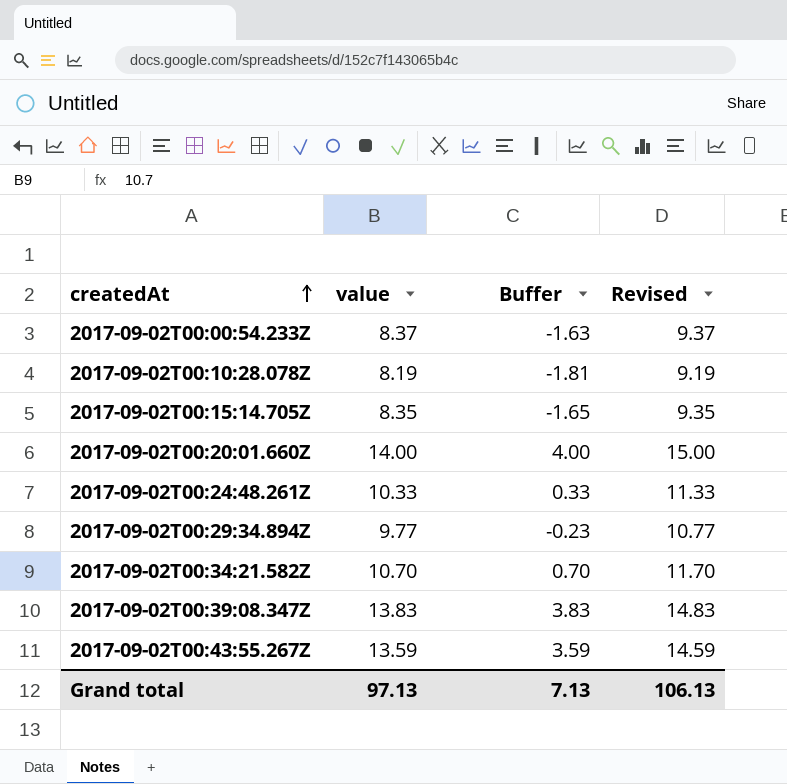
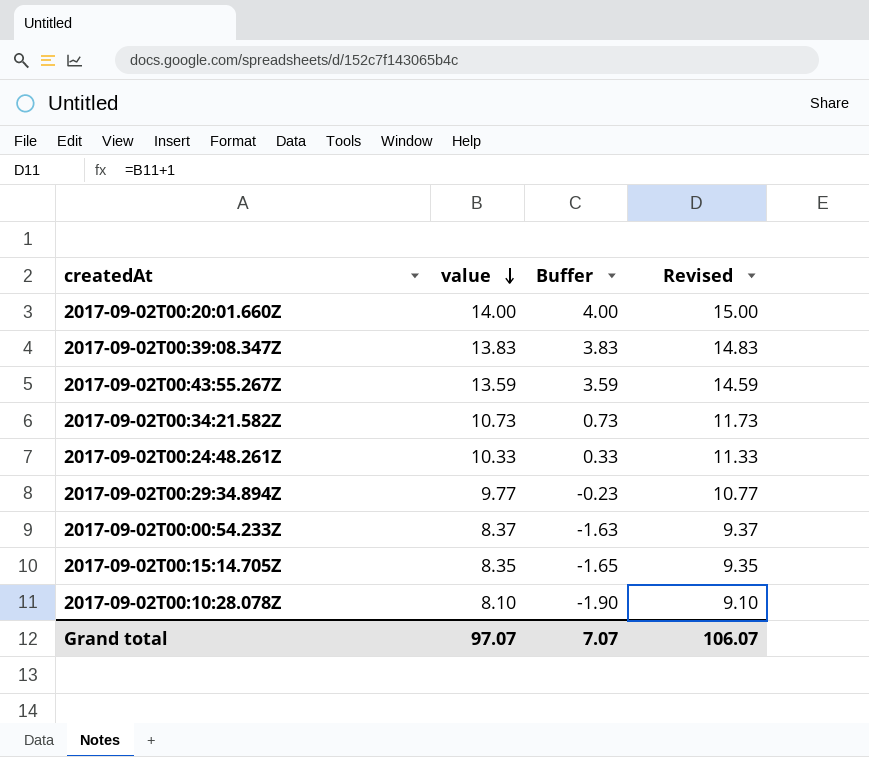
row order: createdAt ascending -> value descending
2017-09-02T00:34:21.582Z | value: 10.70 -> 10.73
2017-09-02T00:34:21.582Z | Buffer: 0.70 -> 0.73
2017-09-02T00:34:21.582Z | Revised: 11.70 -> 11.73
2017-09-02T00:10:28.078Z | value: 8.19 -> 8.10
2017-09-02T00:10:28.078Z | Buffer: -1.81 -> -1.90
2017-09-02T00:10:28.078Z | Revised: 9.19 -> 9.10
Grand total | value: 97.13 -> 97.07
Grand total | Buffer: 7.13 -> 7.07
Grand total | Revised: 106.13 -> 106.07

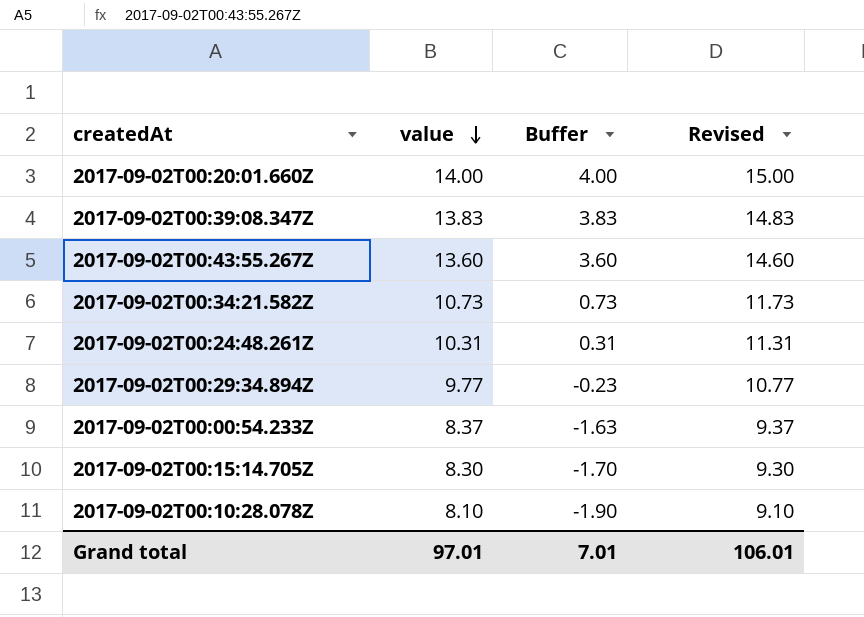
2017-09-02T00:43:55.267Z | value: 13.59 -> 13.60
2017-09-02T00:43:55.267Z | Buffer: 3.59 -> 3.60
2017-09-02T00:43:55.267Z | Revised: 14.59 -> 14.60
2017-09-02T00:24:48.261Z | value: 10.33 -> 10.31
2017-09-02T00:24:48.261Z | Buffer: 0.33 -> 0.31
2017-09-02T00:24:48.261Z | Revised: 11.33 -> 11.31
2017-09-02T00:15:14.705Z | value: 8.35 -> 8.30
2017-09-02T00:15:14.705Z | Buffer: -1.65 -> -1.70
2017-09-02T00:15:14.705Z | Revised: 9.35 -> 9.30
Grand total | value: 97.07 -> 97.01
Grand total | Buffer: 7.07 -> 7.01
Grand total | Revised: 106.07 -> 106.01

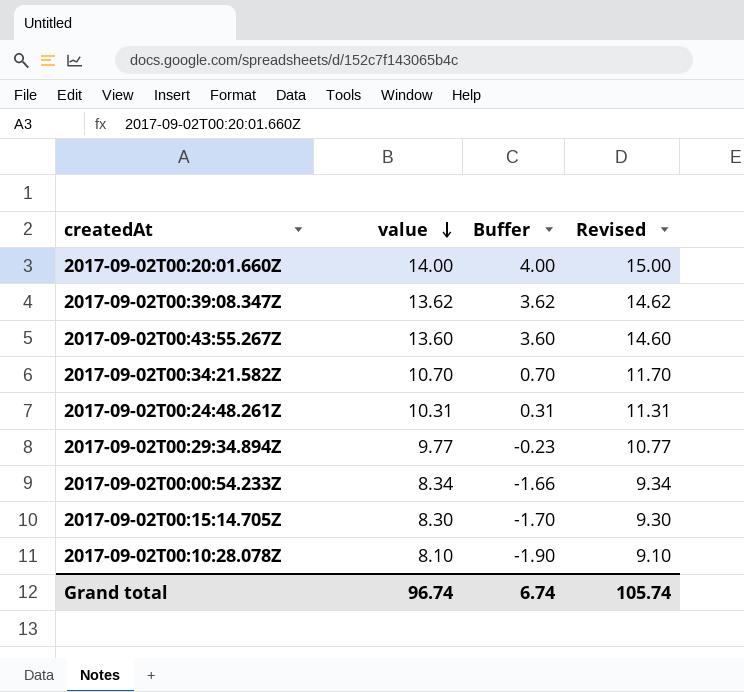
2017-09-02T00:39:08.347Z | value: 13.83 -> 13.62
2017-09-02T00:39:08.347Z | Buffer: 3.83 -> 3.62
2017-09-02T00:39:08.347Z | Revised: 14.83 -> 14.62
2017-09-02T00:34:21.582Z | value: 10.73 -> 10.70
2017-09-02T00:34:21.582Z | Buffer: 0.73 -> 0.70
2017-09-02T00:34:21.582Z | Revised: 11.73 -> 11.70
2017-09-02T00:00:54.233Z | value: 8.37 -> 8.34
2017-09-02T00:00:54.233Z | Buffer: -1.63 -> -1.66
2017-09-02T00:00:54.233Z | Revised: 9.37 -> 9.34
Grand total | value: 97.01 -> 96.74
Grand total | Buffer: 7.01 -> 6.74
Grand total | Revised: 106.01 -> 105.74

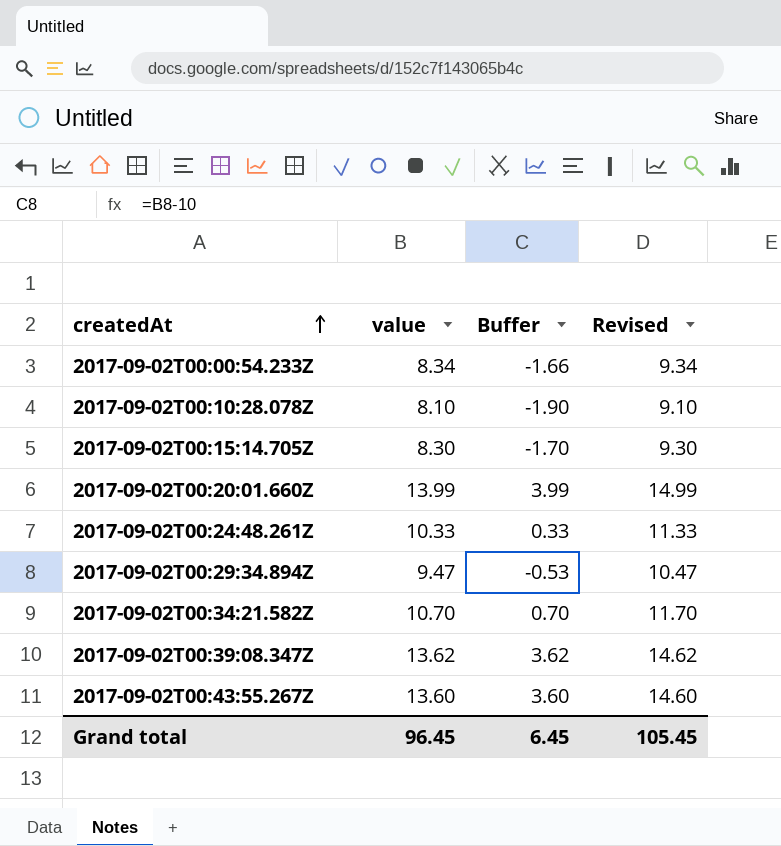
row order: value descending -> createdAt ascending
2017-09-02T00:20:01.660Z | value: 14.00 -> 13.99
2017-09-02T00:20:01.660Z | Buffer: 4.00 -> 3.99
2017-09-02T00:20:01.660Z | Revised: 15.00 -> 14.99
2017-09-02T00:24:48.261Z | value: 10.31 -> 10.33
2017-09-02T00:24:48.261Z | Buffer: 0.31 -> 0.33
2017-09-02T00:24:48.261Z | Revised: 11.31 -> 11.33
2017-09-02T00:29:34.894Z | value: 9.77 -> 9.47
2017-09-02T00:29:34.894Z | Buffer: -0.23 -> -0.53
2017-09-02T00:29:34.894Z | Revised: 10.77 -> 10.47
Grand total | value: 96.74 -> 96.45
Grand total | Buffer: 6.74 -> 6.45
Grand total | Revised: 105.74 -> 105.45

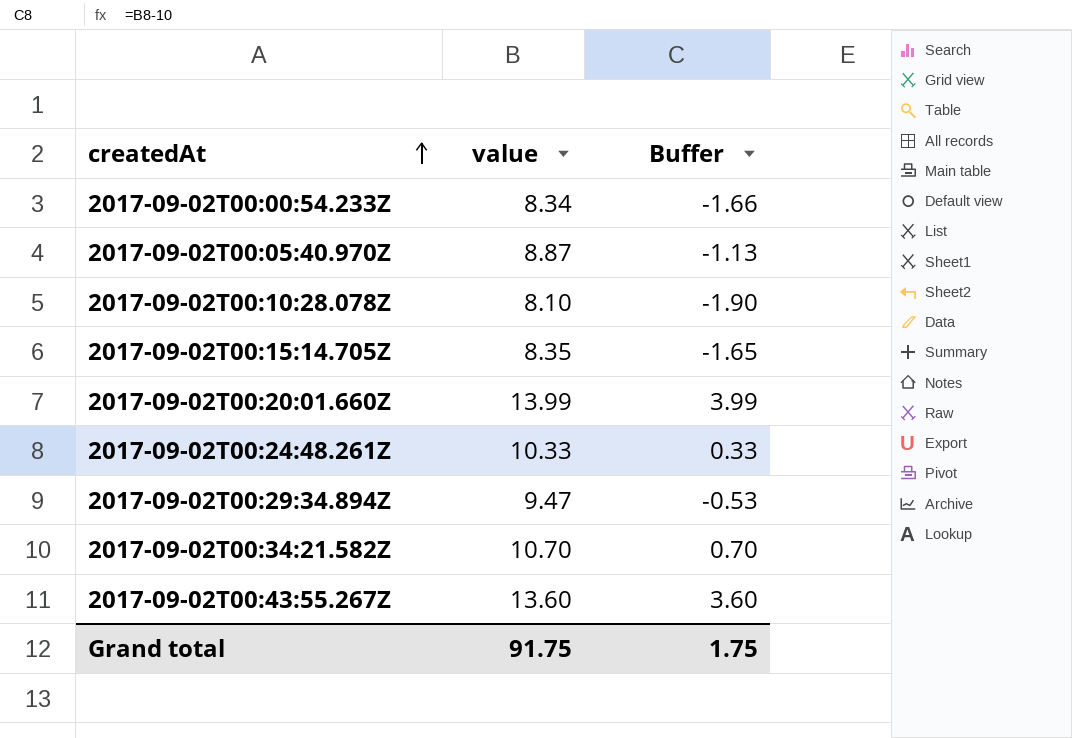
column Revised | formula: [value] + 1 -> none
row 2017-09-02T00:39:08.347Z: 13.62 | 3.62 | 14.62 -> none
row 2017-09-02T00:05:40.970Z: none -> 8.87 | -1.13
2017-09-02T00:15:14.705Z | value: 8.30 -> 8.35
2017-09-02T00:15:14.705Z | Buffer: -1.70 -> -1.65
Grand total | value: 96.45 -> 91.75
Grand total | Buffer: 6.45 -> 1.75

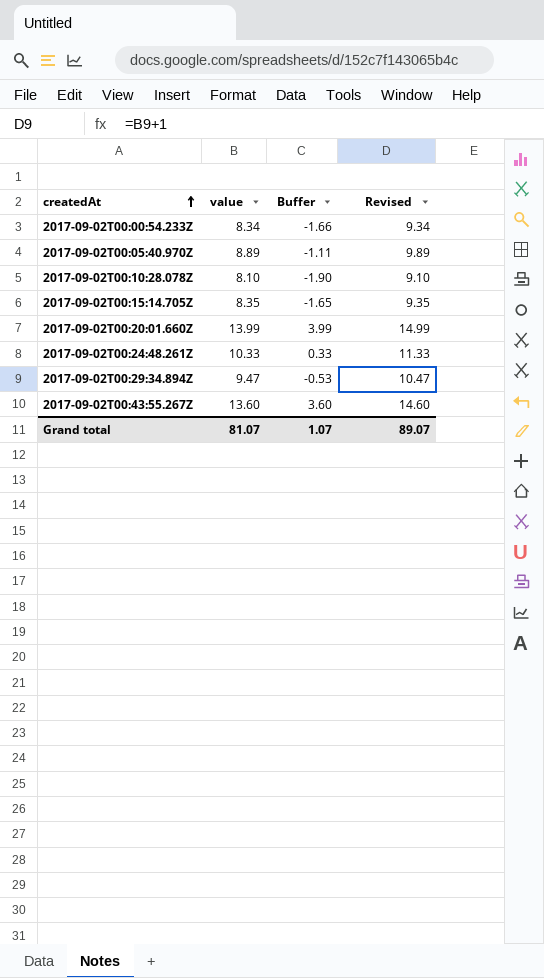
column Revised | formula: none -> [value] + 1
row 2017-09-02T00:34:21.582Z: 10.70 | 0.70 -> none
2017-09-02T00:05:40.970Z | value: 8.87 -> 8.89
2017-09-02T00:05:40.970Z | Buffer: -1.13 -> -1.11
Grand total | value: 91.75 -> 81.07
Grand total | Buffer: 1.75 -> 1.07

